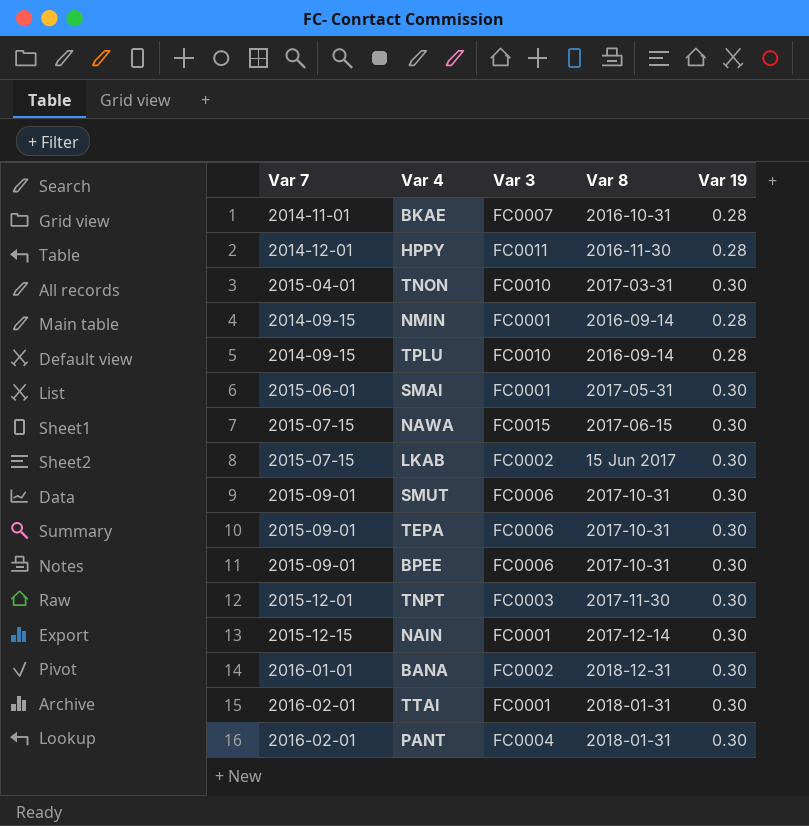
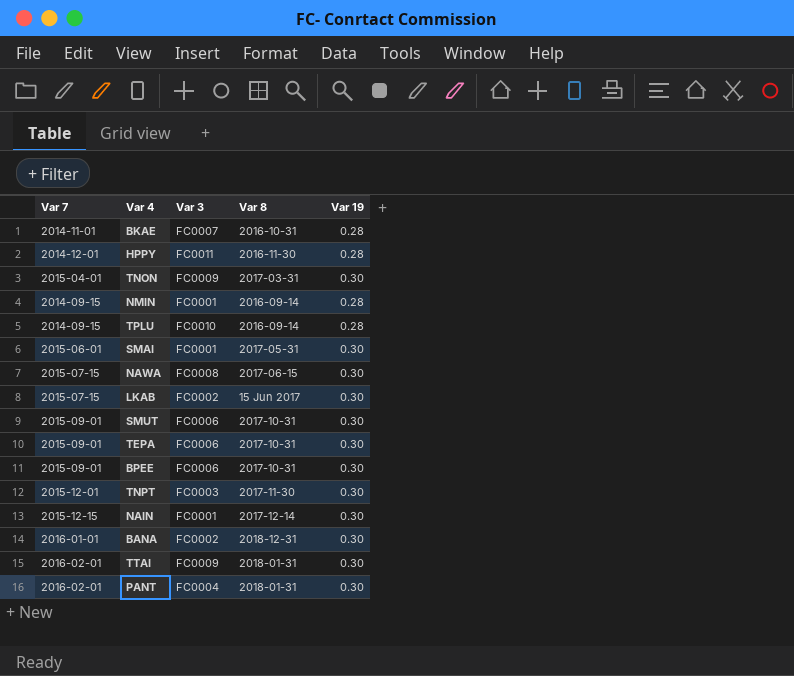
TNON | Var 3: FC0010 -> FC0009
NAWA | Var 3: FC0015 -> FC0008
TTAI | Var 3: FC0001 -> FC0009

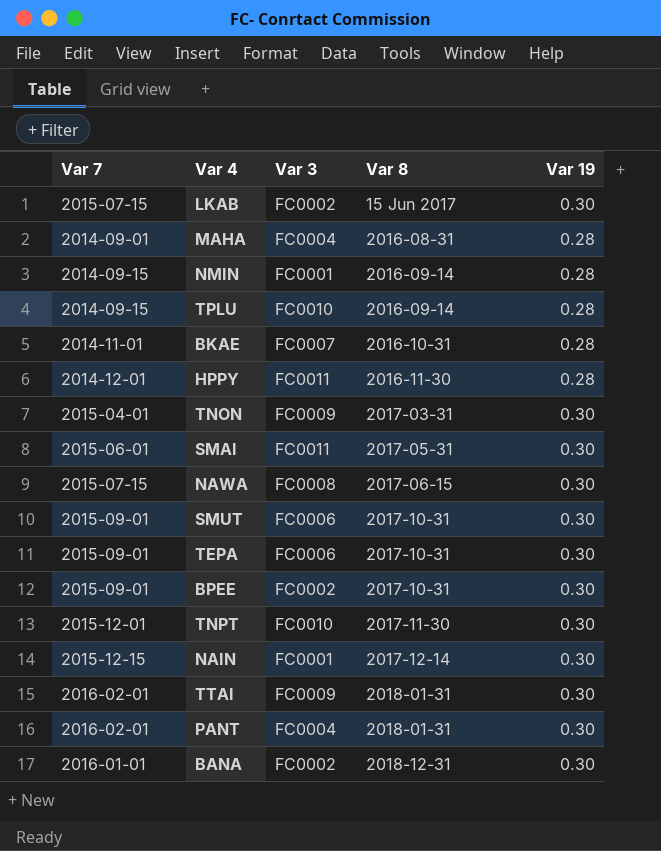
row order: none -> Var 8 ascending
row MAHA: none -> 2014-09-01 | FC0004 | 2016-08-31 | 0.28
SMAI | Var 3: FC0001 -> FC0011
BPEE | Var 3: FC0006 -> FC0002
TNPT | Var 3: FC0003 -> FC0010

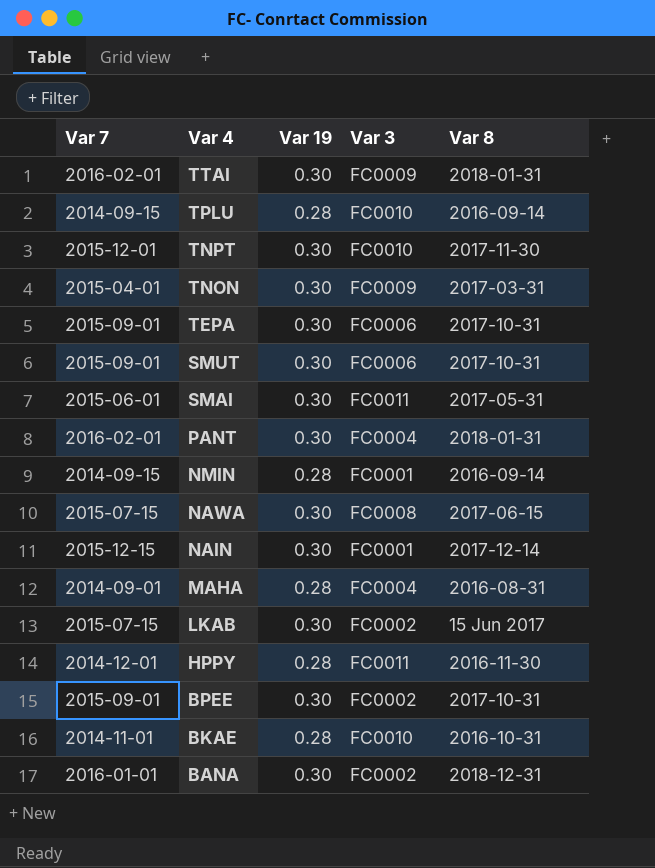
row order: Var 8 ascending -> Var 4 descending
column Var 19 | position: 5 -> 3
BKAE | Var 3: FC0007 -> FC0010

